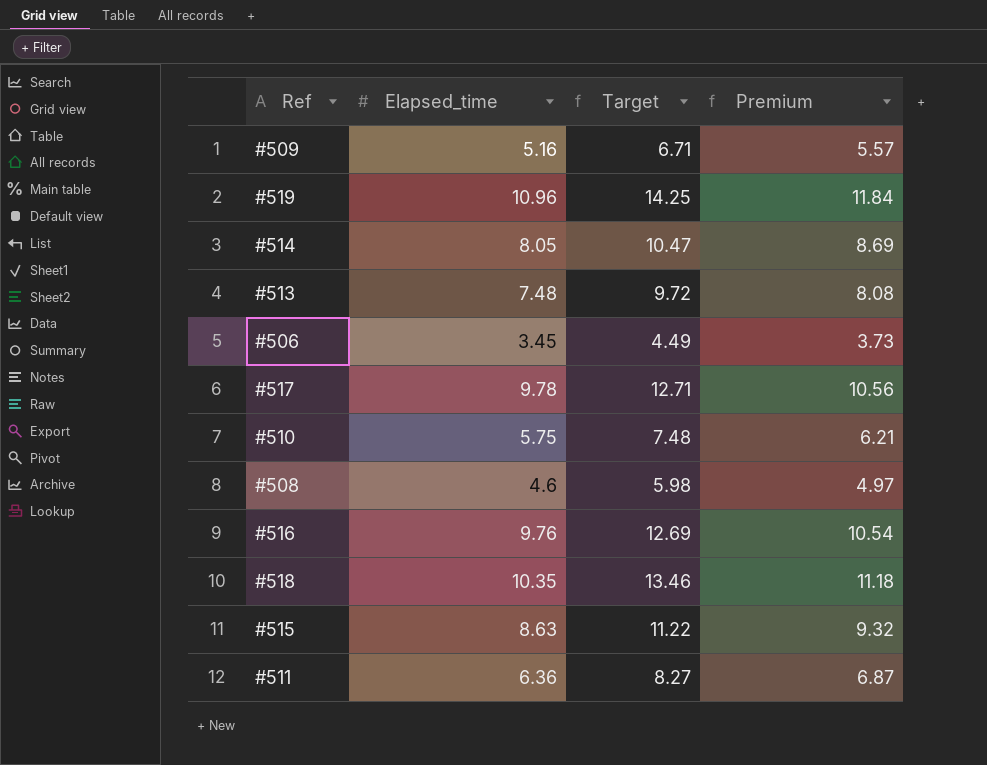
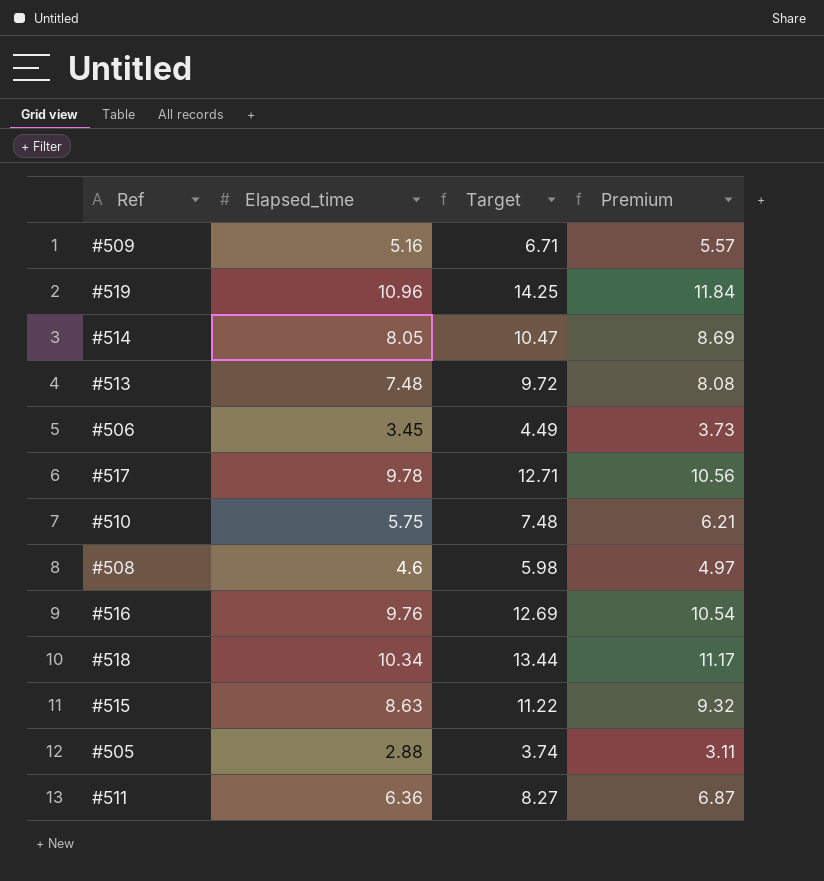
#518 | Elapsed_time: 10.35 -> 10.34
#518 | Target: 13.46 -> 13.44
#518 | Premium: 11.18 -> 11.17
row #505: none -> 2.88 | 3.74 | 3.11

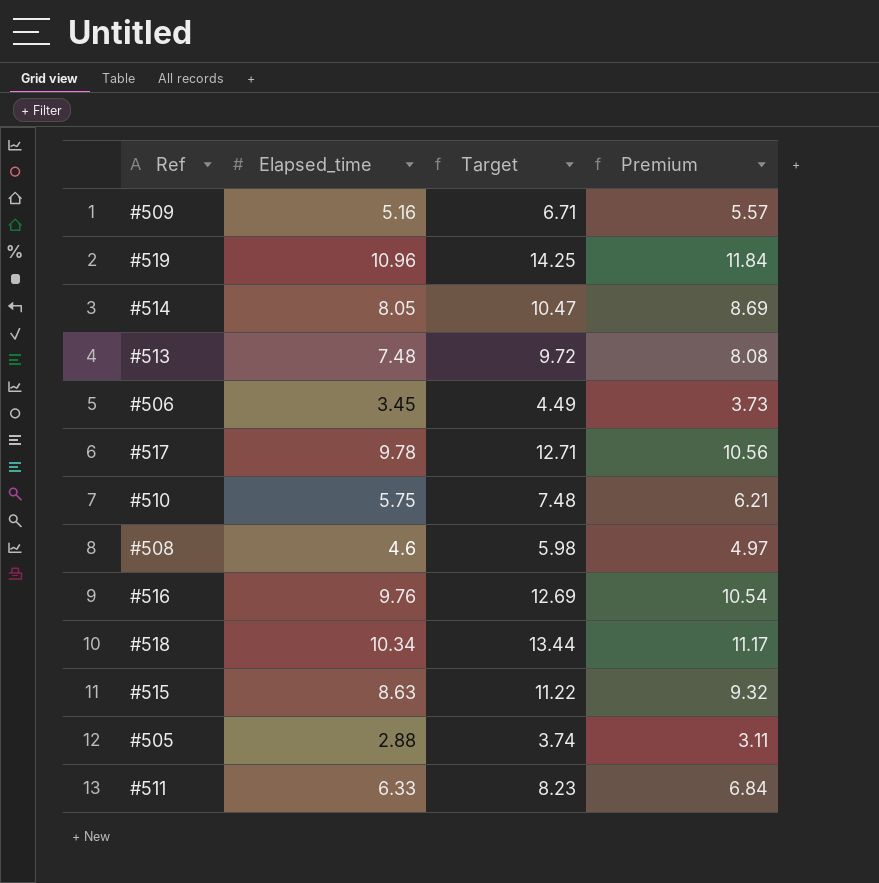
#511 | Elapsed_time: 6.36 -> 6.33
#511 | Target: 8.27 -> 8.23
#511 | Premium: 6.87 -> 6.84

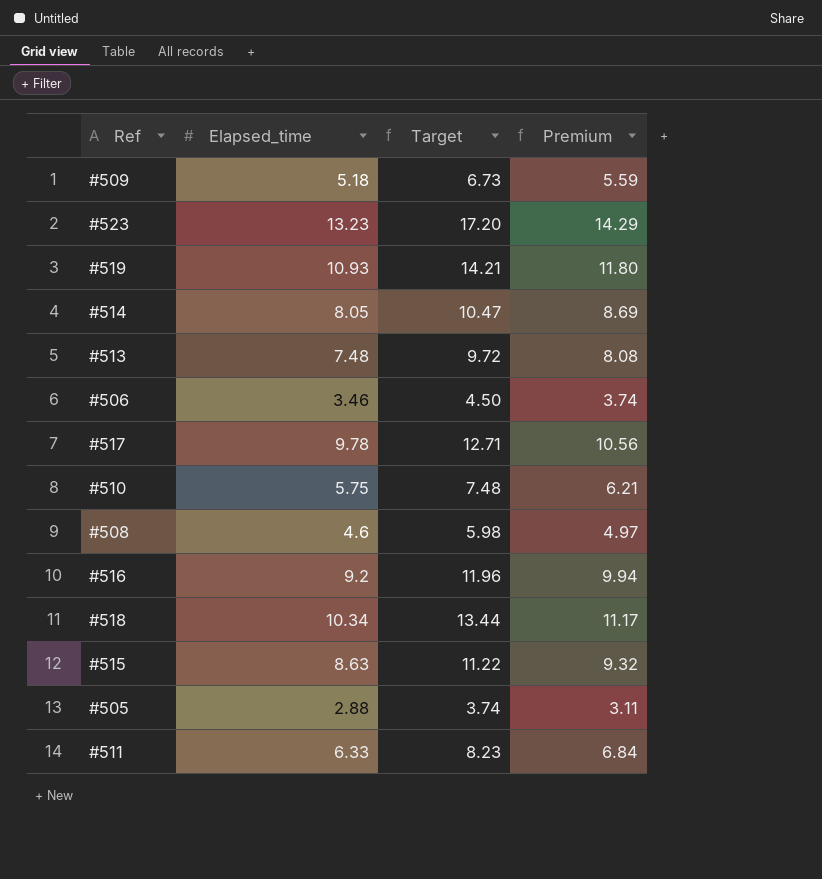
#509 | Elapsed_time: 5.16 -> 5.18
#509 | Target: 6.71 -> 6.73
#509 | Premium: 5.57 -> 5.59
row #523: none -> 13.23 | 17.20 | 14.29
#519 | Elapsed_time: 10.96 -> 10.93
#519 | Target: 14.25 -> 14.21
#519 | Premium: 11.84 -> 11.80
#506 | Elapsed_time: 3.45 -> 3.46
#506 | Target: 4.49 -> 4.50
#506 | Premium: 3.73 -> 3.74
#516 | Elapsed_time: 9.76 -> 9.2
#516 | Target: 12.69 -> 11.96
#516 | Premium: 10.54 -> 9.94

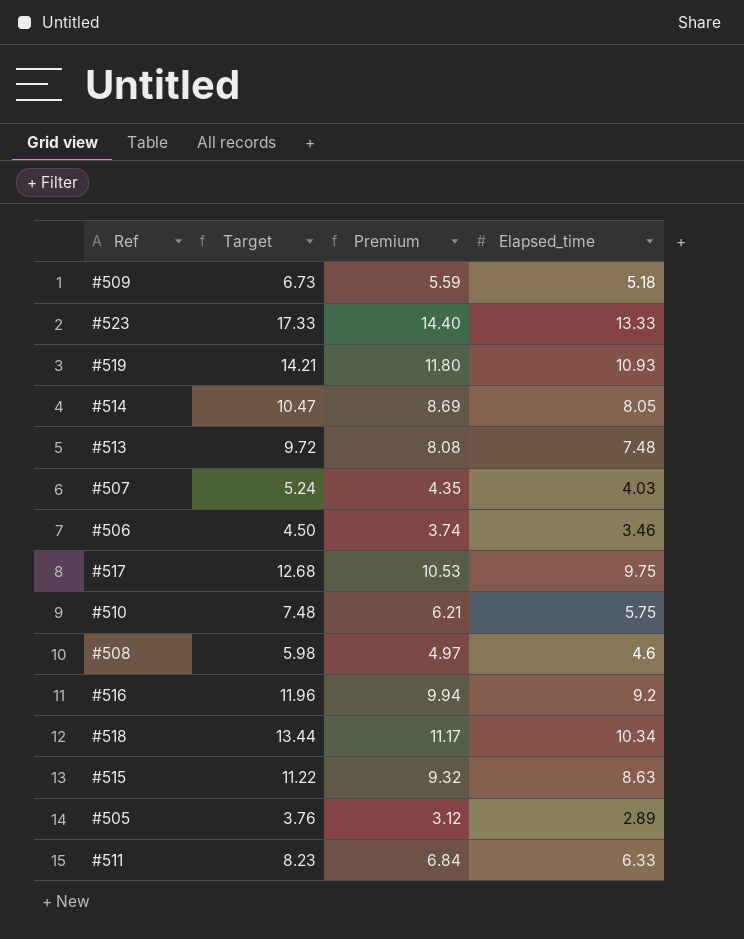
column Elapsed_time | position: 2 -> 4
#523 | Target: 17.20 -> 17.33
#523 | Premium: 14.29 -> 14.40
#523 | Elapsed_time: 13.23 -> 13.33
row #507: none -> 5.24 | 4.35 | 4.03
#517 | Target: 12.71 -> 12.68
#517 | Premium: 10.56 -> 10.53
#517 | Elapsed_time: 9.78 -> 9.75
#505 | Target: 3.74 -> 3.76
#505 | Premium: 3.11 -> 3.12
#505 | Elapsed_time: 2.88 -> 2.89

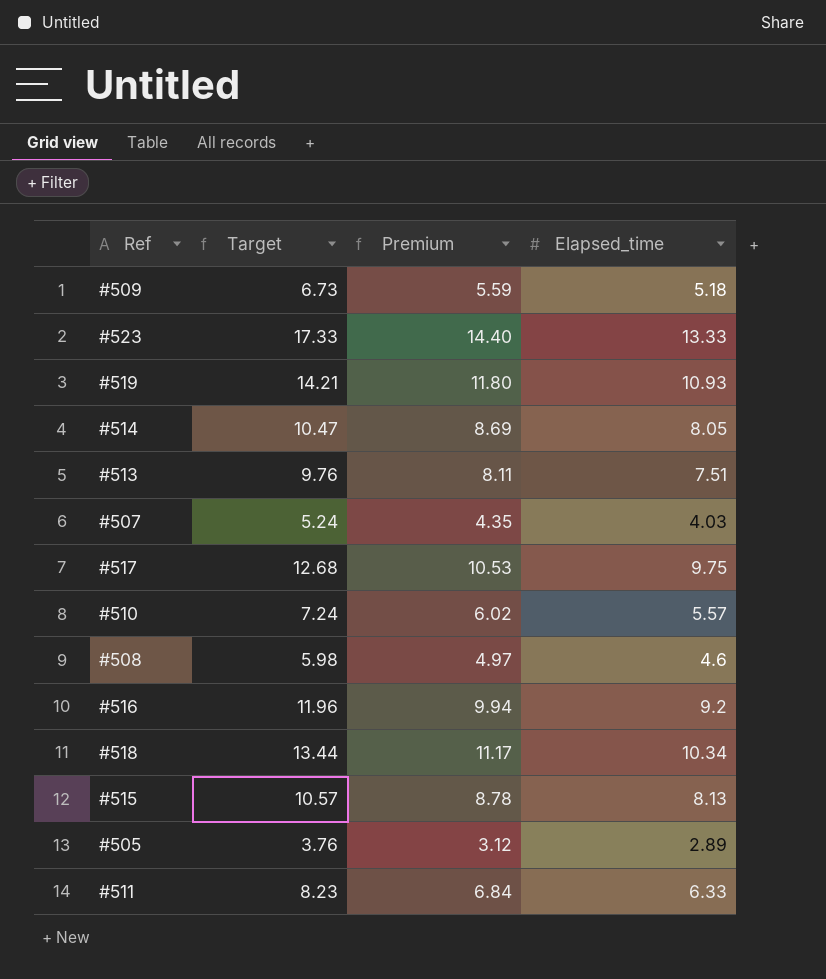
row #506: 4.50 | 3.74 | 3.46 -> none
#513 | Target: 9.72 -> 9.76
#513 | Premium: 8.08 -> 8.11
#513 | Elapsed_time: 7.48 -> 7.51
#510 | Target: 7.48 -> 7.24
#510 | Premium: 6.21 -> 6.02
#510 | Elapsed_time: 5.75 -> 5.57
#515 | Target: 11.22 -> 10.57
#515 | Premium: 9.32 -> 8.78
#515 | Elapsed_time: 8.63 -> 8.13

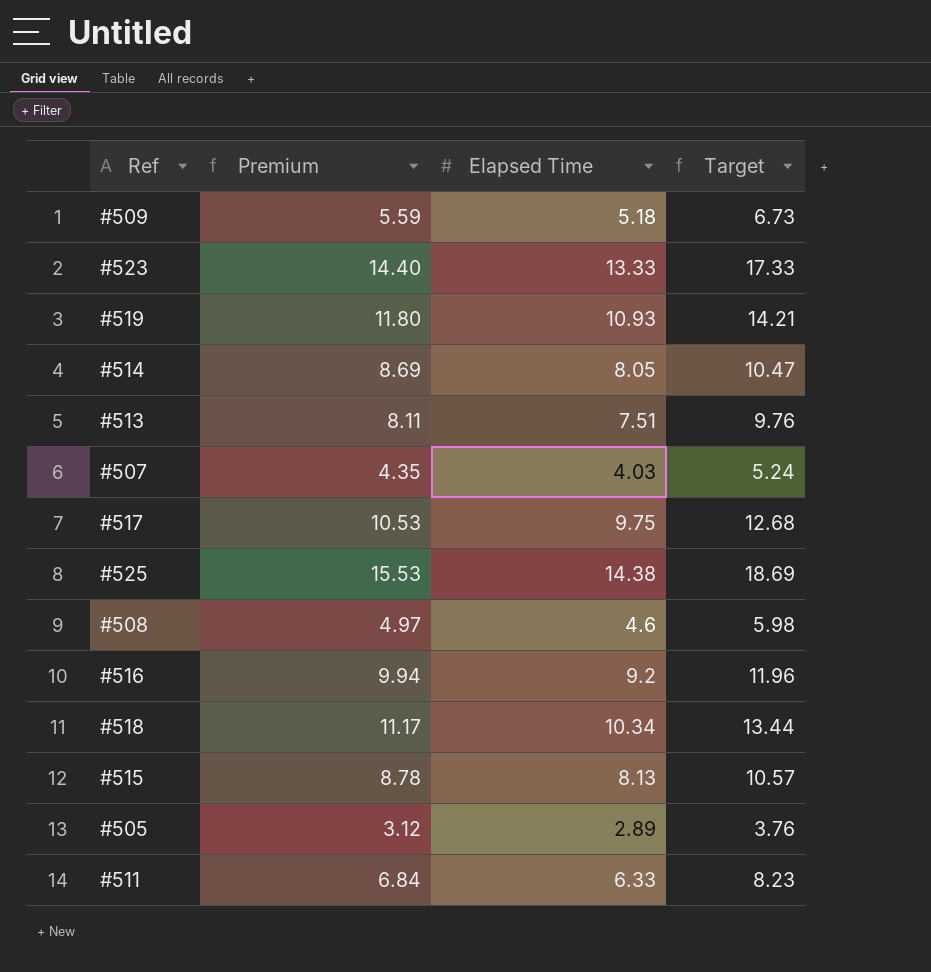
column name: Elapsed_time -> Elapsed Time
column Target | position: 2 -> 4
row #510: 7.24 | 6.02 | 5.57 -> none
row #525: none -> 15.53 | 14.38 | 18.69

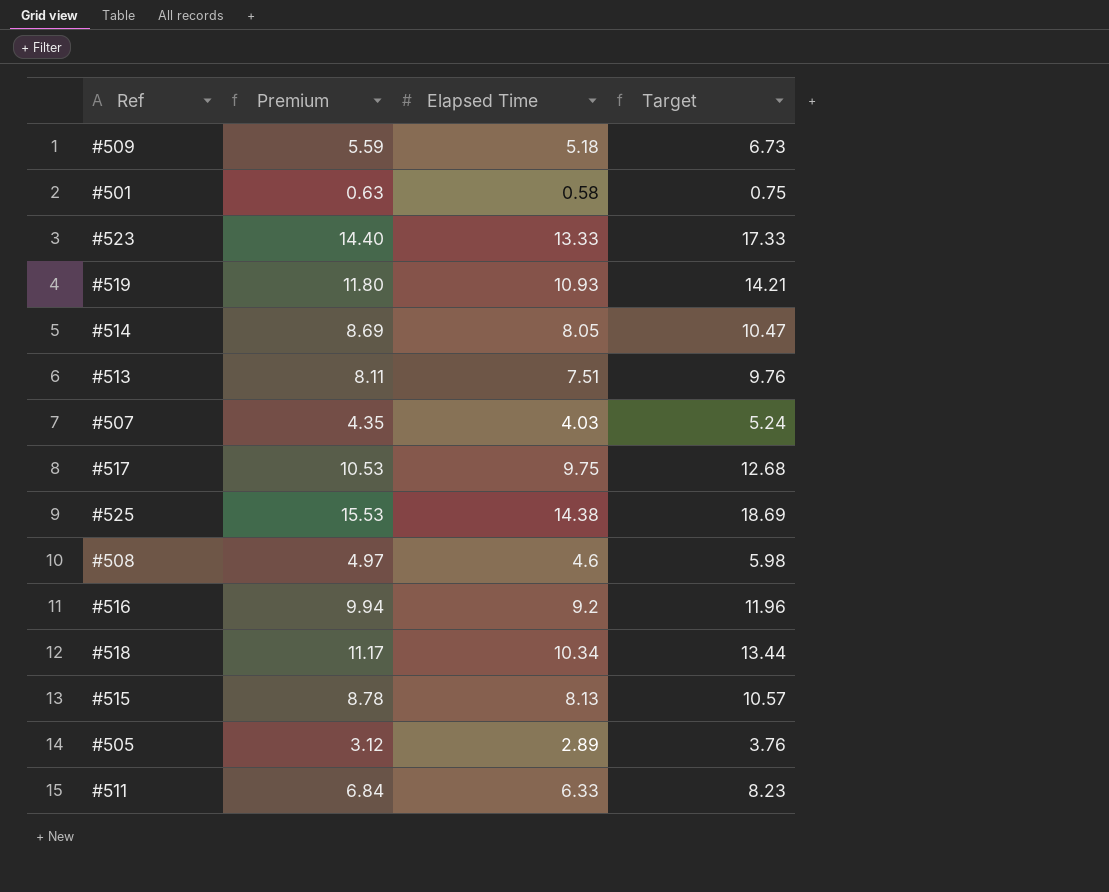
row #501: none -> 0.63 | 0.58 | 0.75

